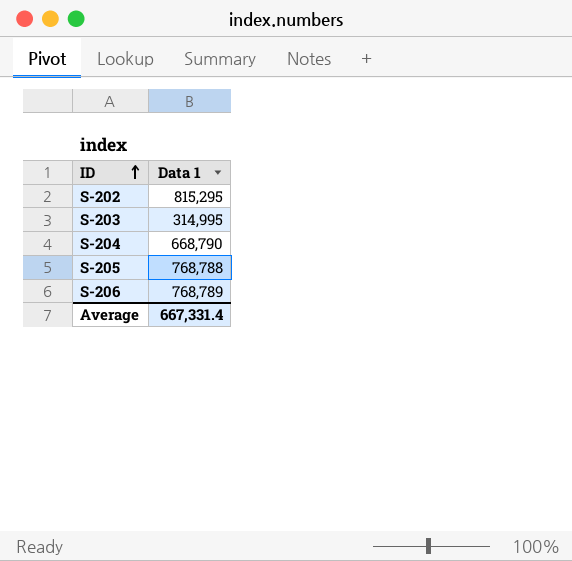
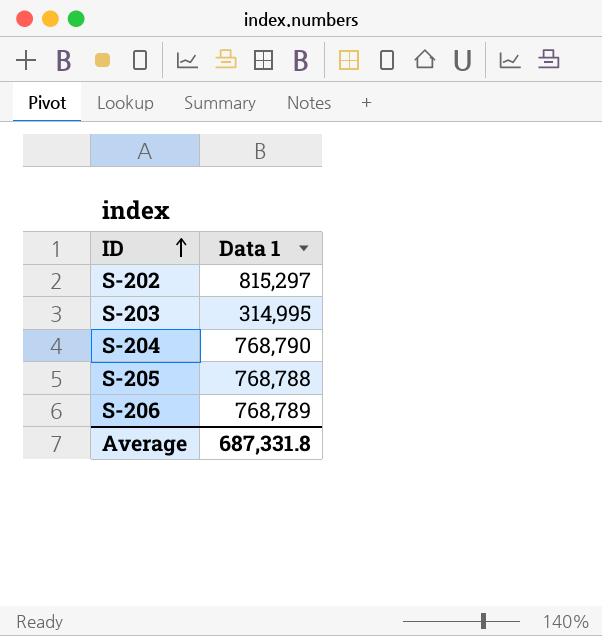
S-202 | Data 1: 815,295 -> 815,297
S-204 | Data 1: 668,790 -> 768,790
Average | Data 1: 667,331.4 -> 687,331.8

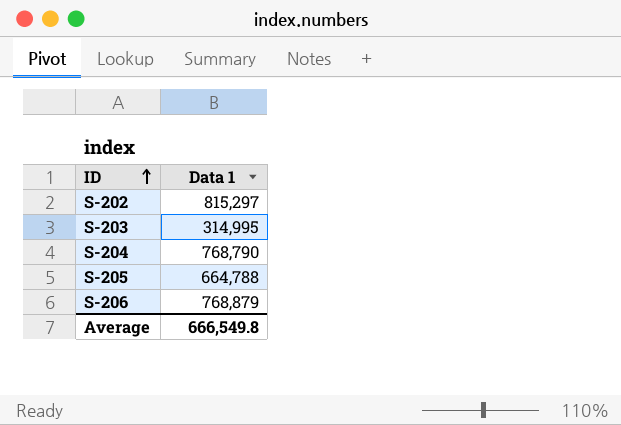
S-205 | Data 1: 768,788 -> 664,788
S-206 | Data 1: 768,789 -> 768,879
Average | Data 1: 687,331.8 -> 666,549.8

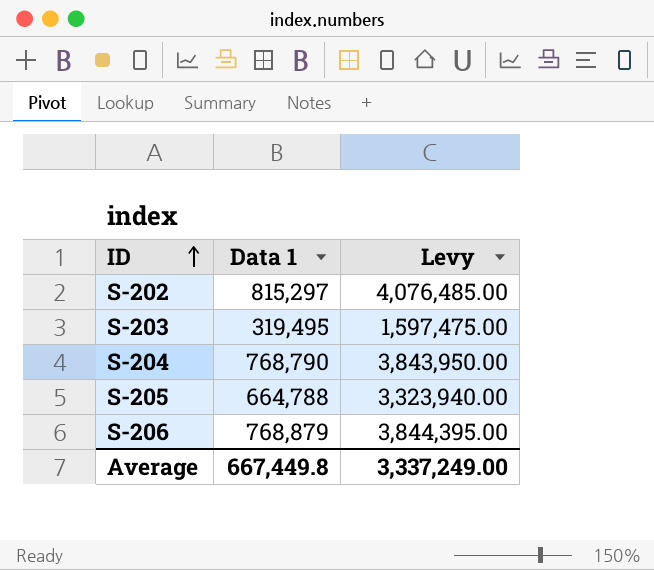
column Levy | formula: none -> [Data 1] * 5
S-203 | Data 1: 314,995 -> 319,495
Average | Data 1: 666,549.8 -> 667,449.8

